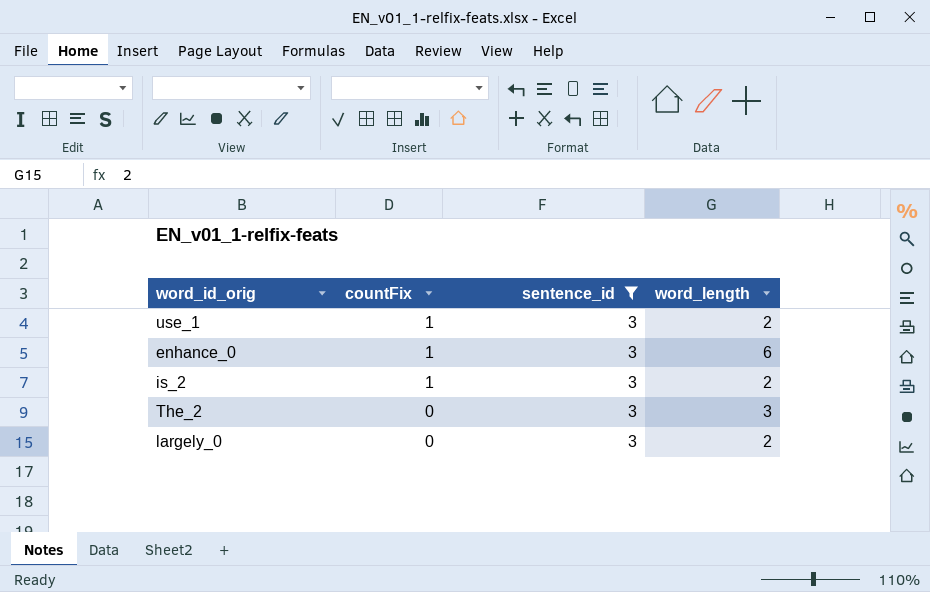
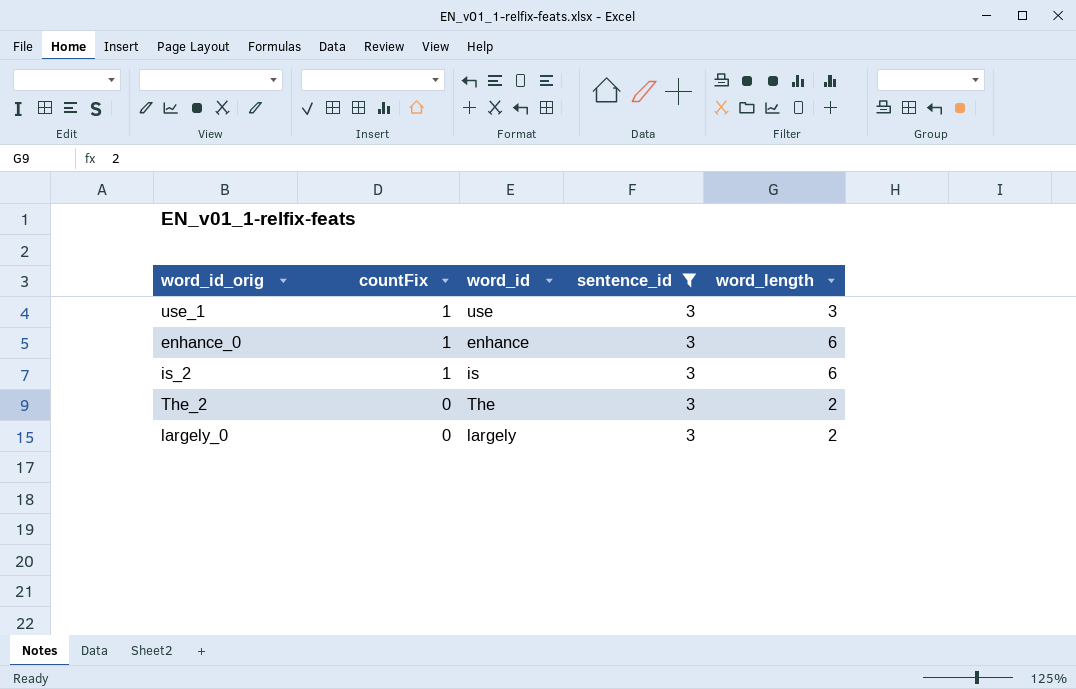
column word_id | position: none -> 3
use_1 | word_length: 2 -> 3
is_2 | word_length: 2 -> 6
The_2 | word_length: 3 -> 2

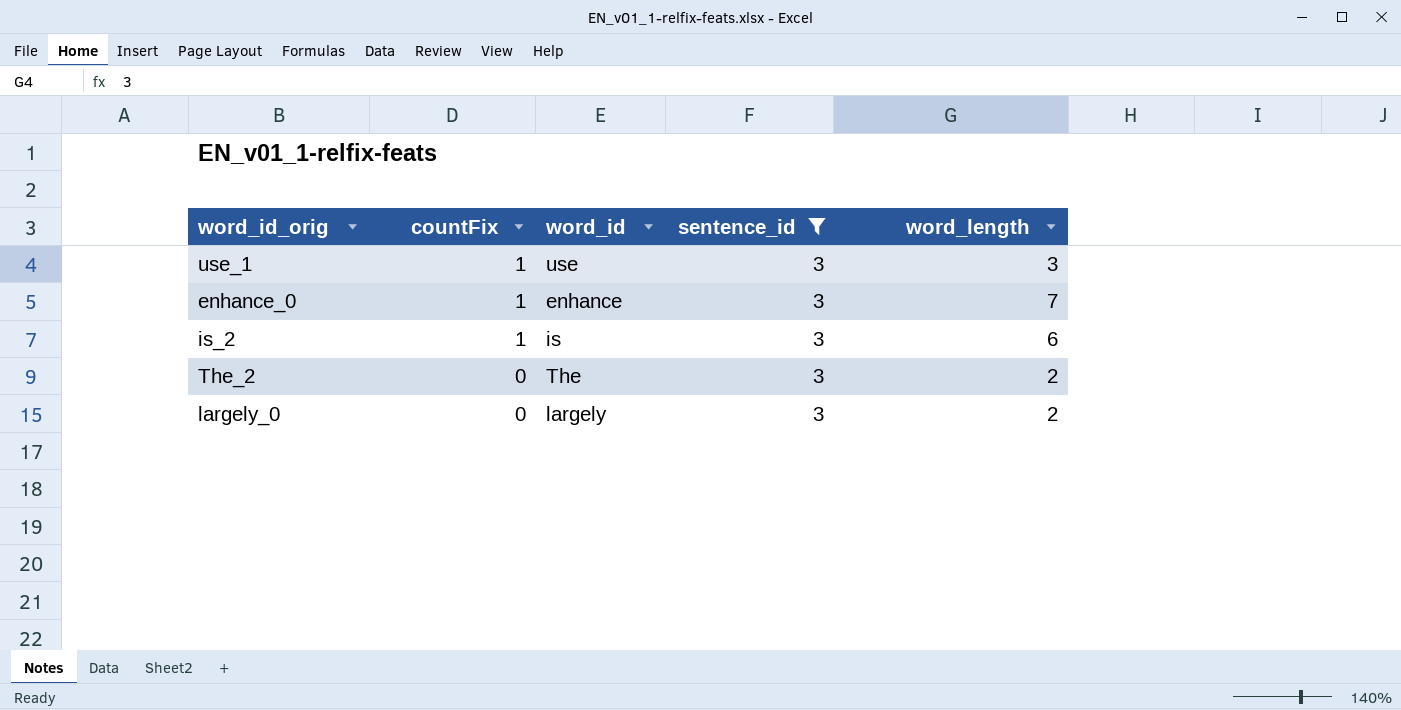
enhance_0 | word_length: 6 -> 7

